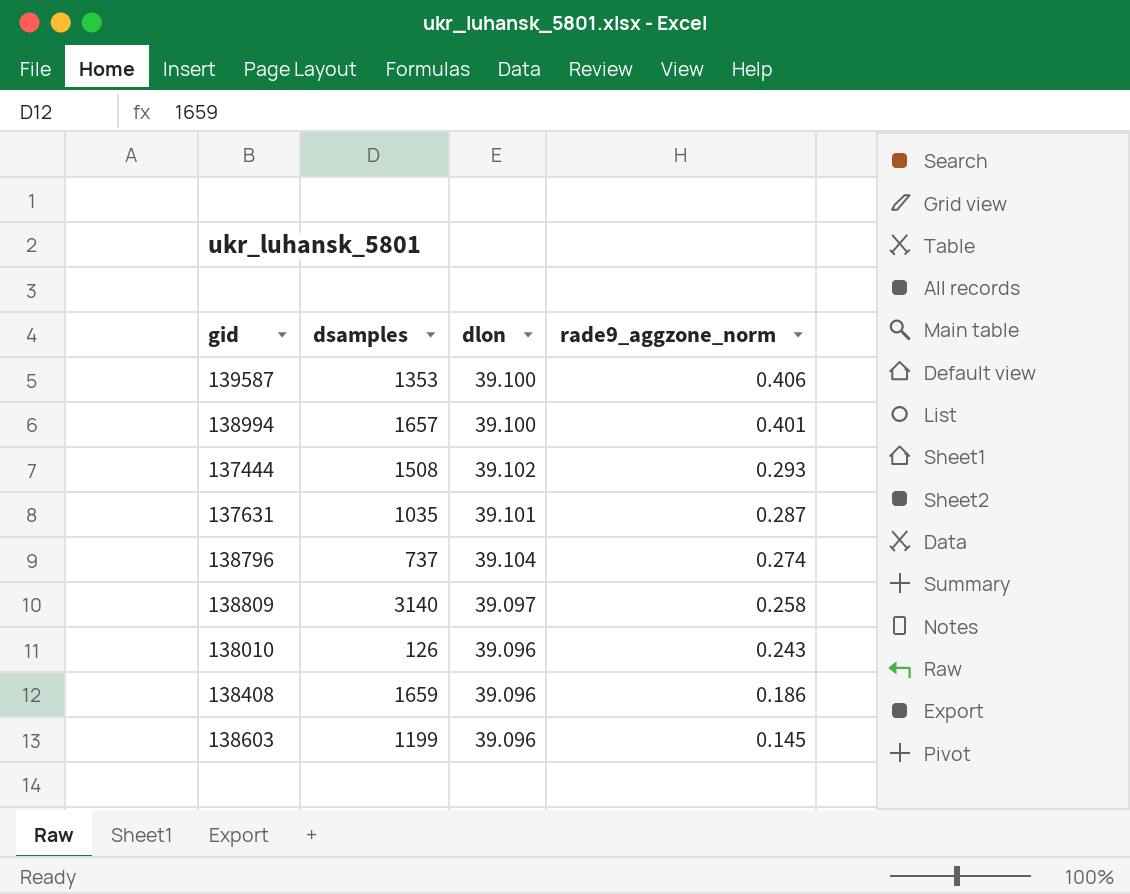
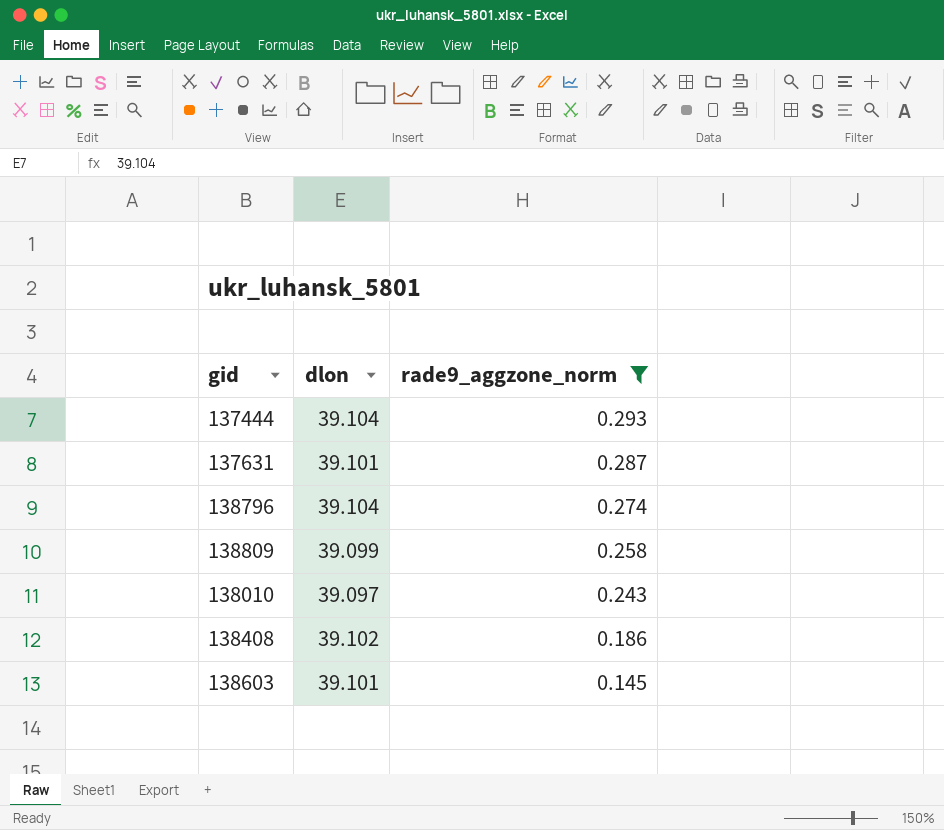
filter: none -> rade9_aggzone_norm <= 0.293
column dsamples | position: 2 -> none
137444 | dlon: 39.102 -> 39.104
138809 | dlon: 39.097 -> 39.099
138010 | dlon: 39.096 -> 39.097
138408 | dlon: 39.096 -> 39.102
138603 | dlon: 39.096 -> 39.101

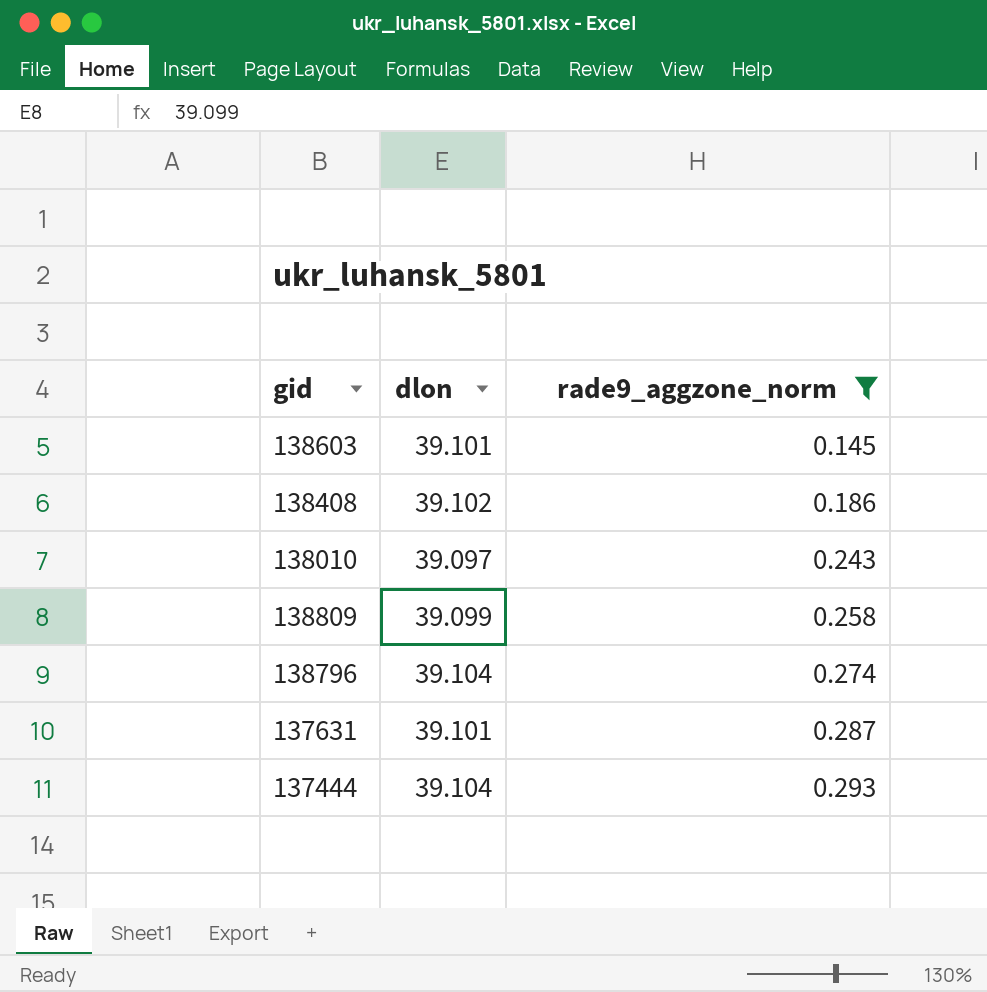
row order: rade9_aggzone_norm descending -> rade9_aggzone_norm ascending

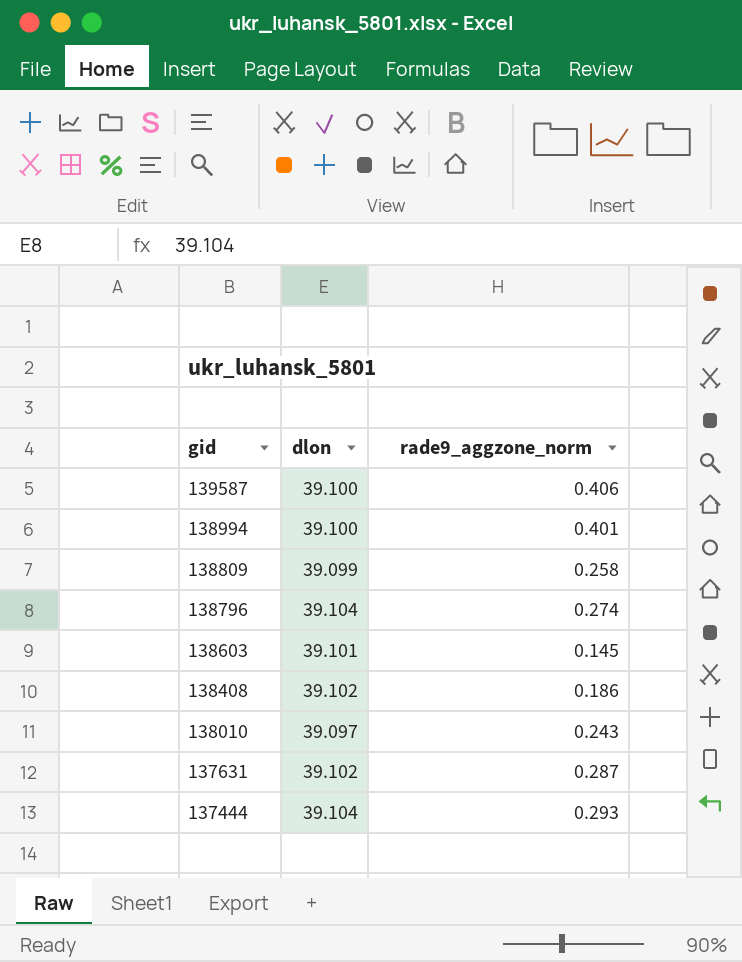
filter: rade9_aggzone_norm <= 0.293 -> none
row order: rade9_aggzone_norm ascending -> gid descending
137631 | dlon: 39.101 -> 39.102

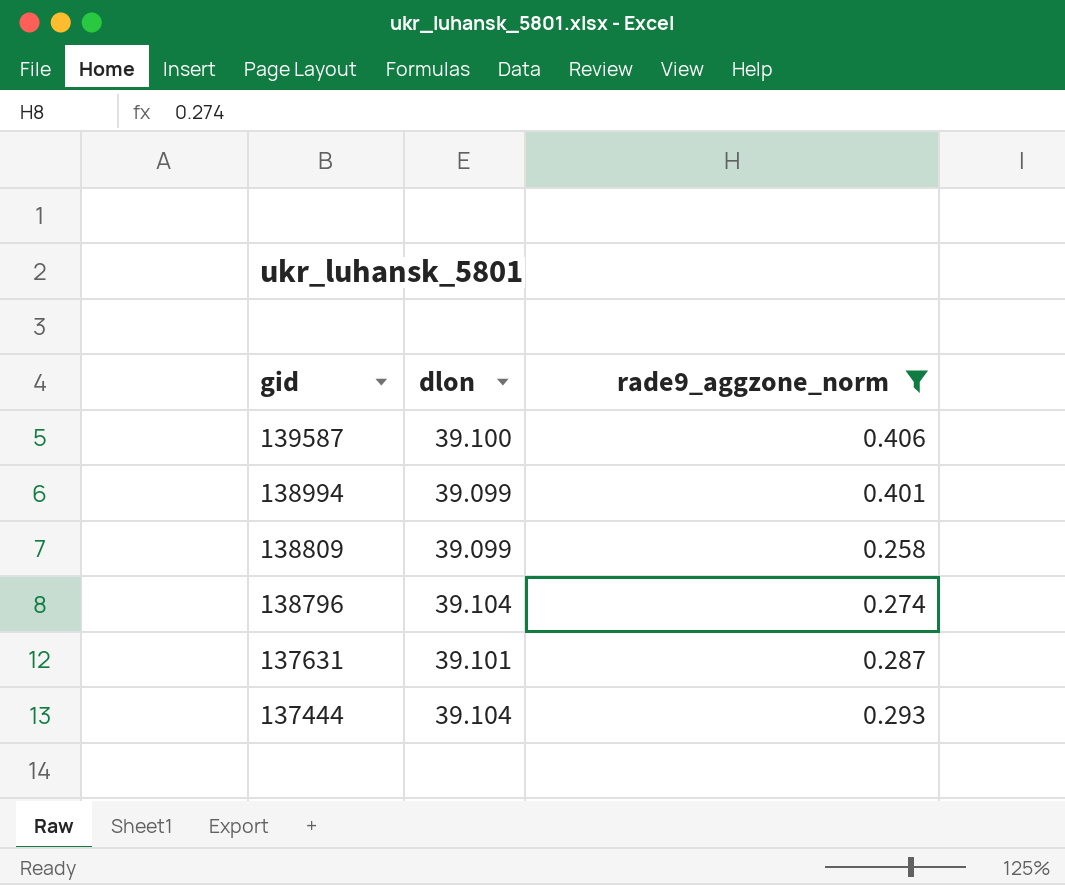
filter: none -> rade9_aggzone_norm >= 0.258
138994 | dlon: 39.100 -> 39.099
137631 | dlon: 39.102 -> 39.101

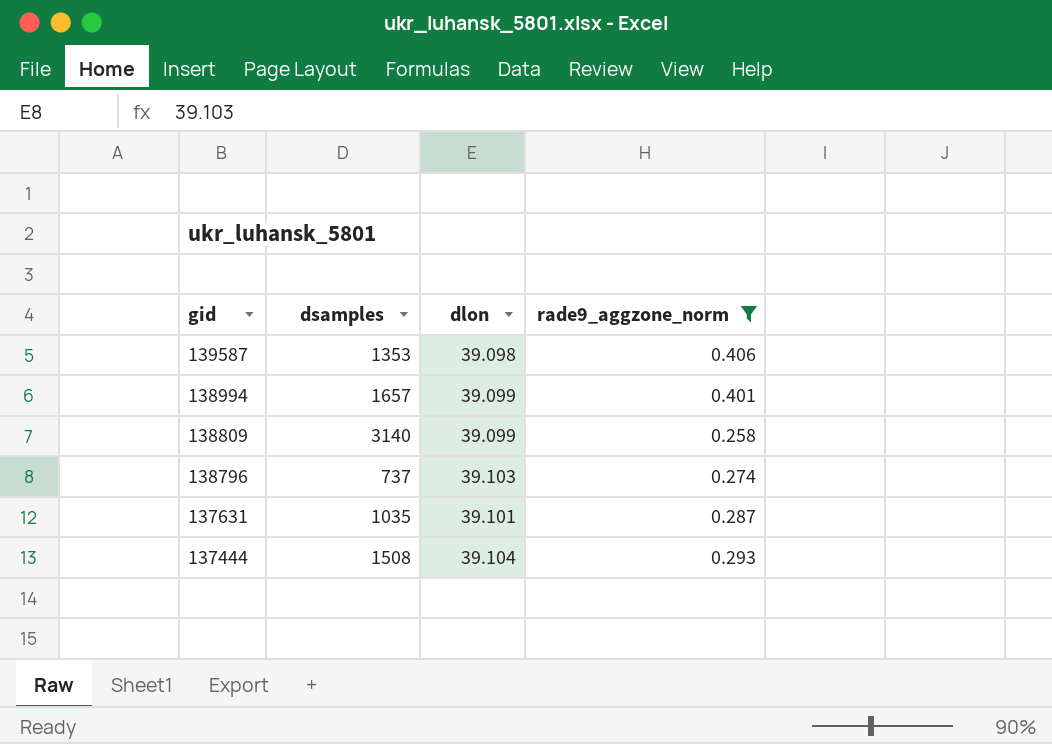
column dsamples | position: none -> 2
139587 | dlon: 39.100 -> 39.098
138796 | dlon: 39.104 -> 39.103

